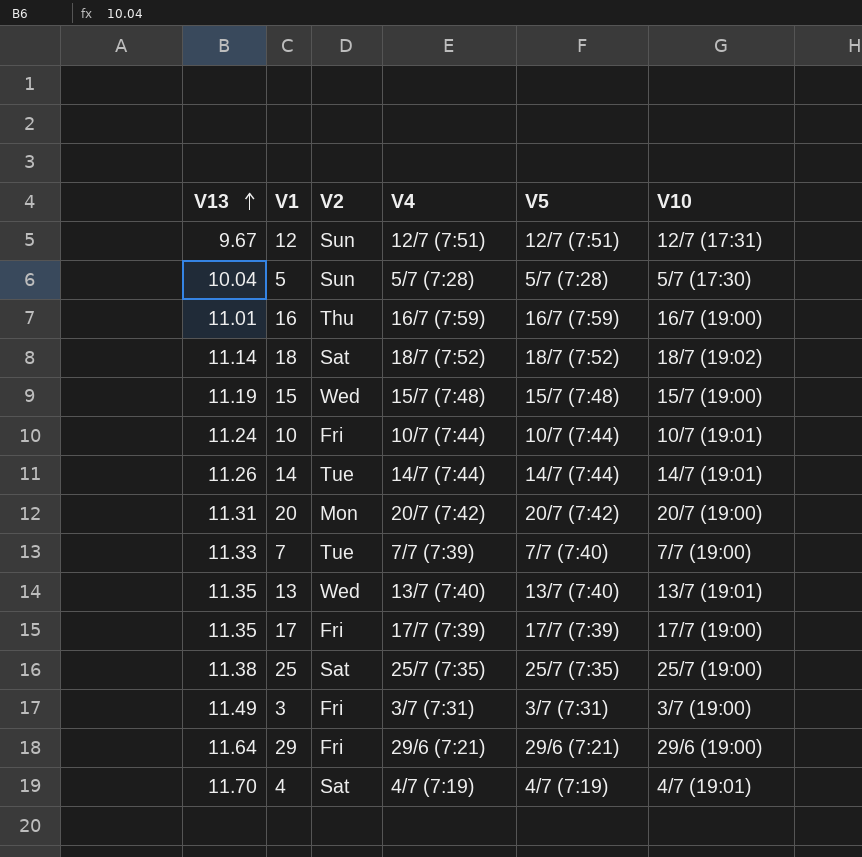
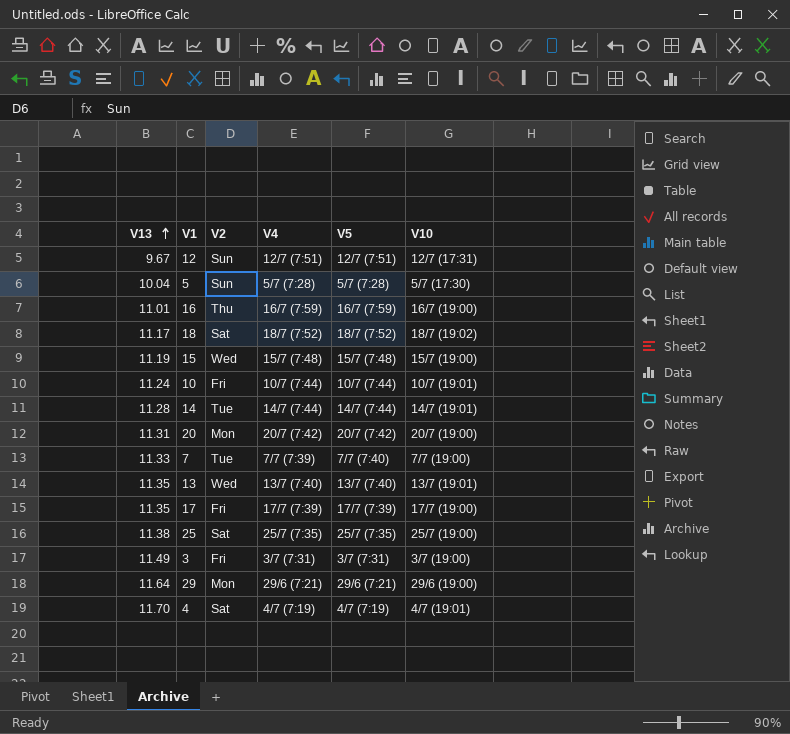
18 | V13: 11.14 -> 11.17
14 | V13: 11.26 -> 11.28
29 | V2: Fri -> Mon

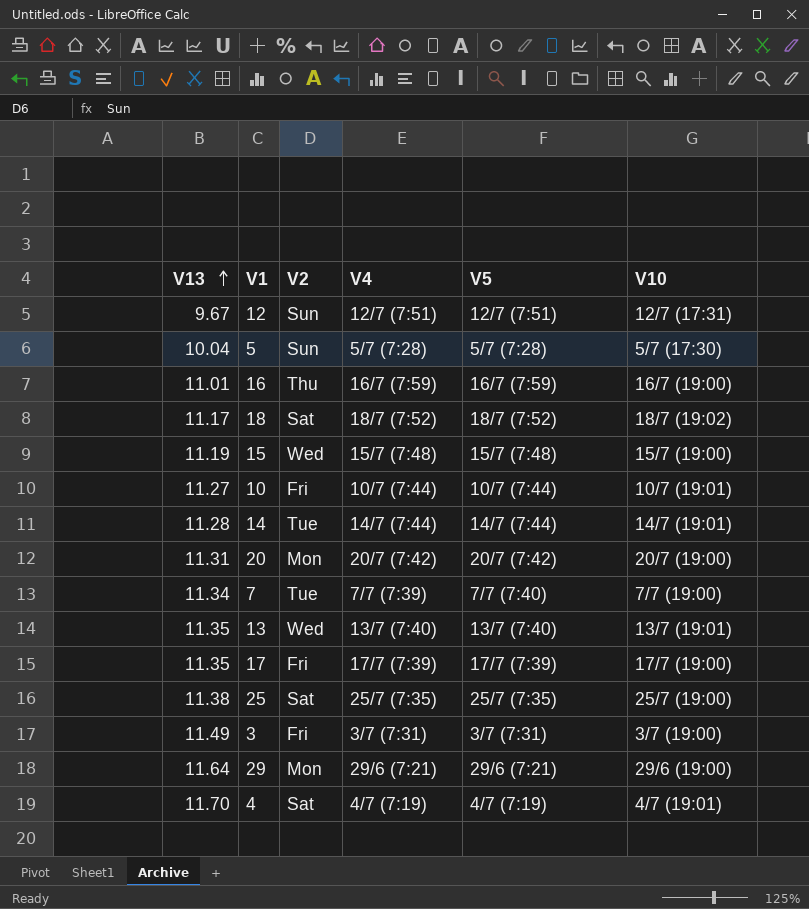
10 | V13: 11.24 -> 11.27
7 | V13: 11.33 -> 11.34

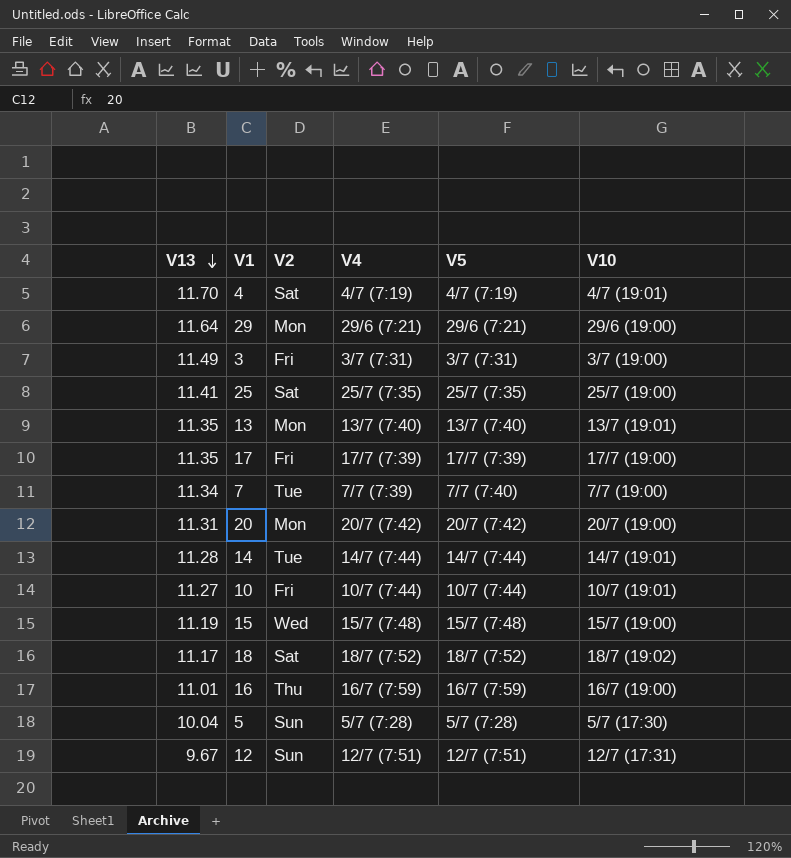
row order: V13 ascending -> V13 descending
25 | V13: 11.38 -> 11.41
13 | V2: Wed -> Mon

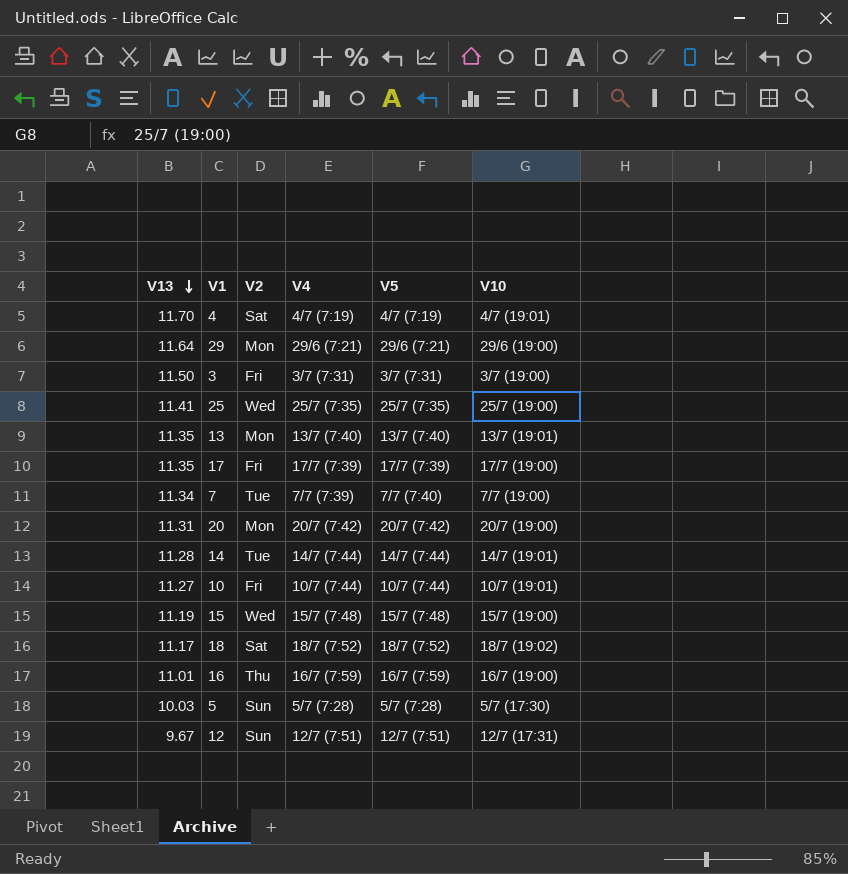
3 | V13: 11.49 -> 11.50
25 | V2: Sat -> Wed
5 | V13: 10.04 -> 10.03

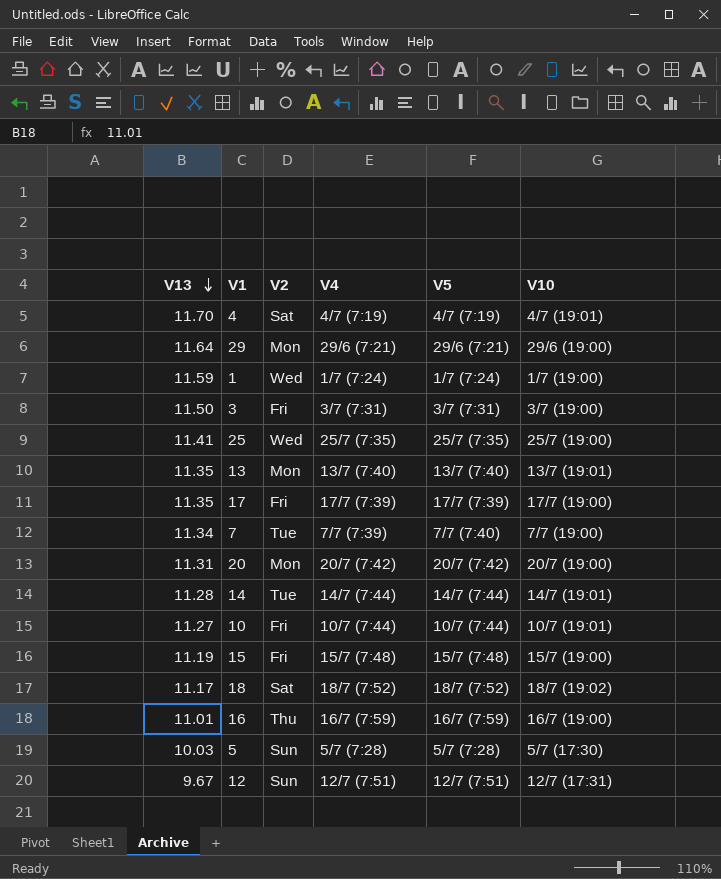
row 1: none -> 11.59 | Wed | 1/7 (7:24) | 1/7 (7:24) | 1/7 (19:00)
15 | V2: Wed -> Fri

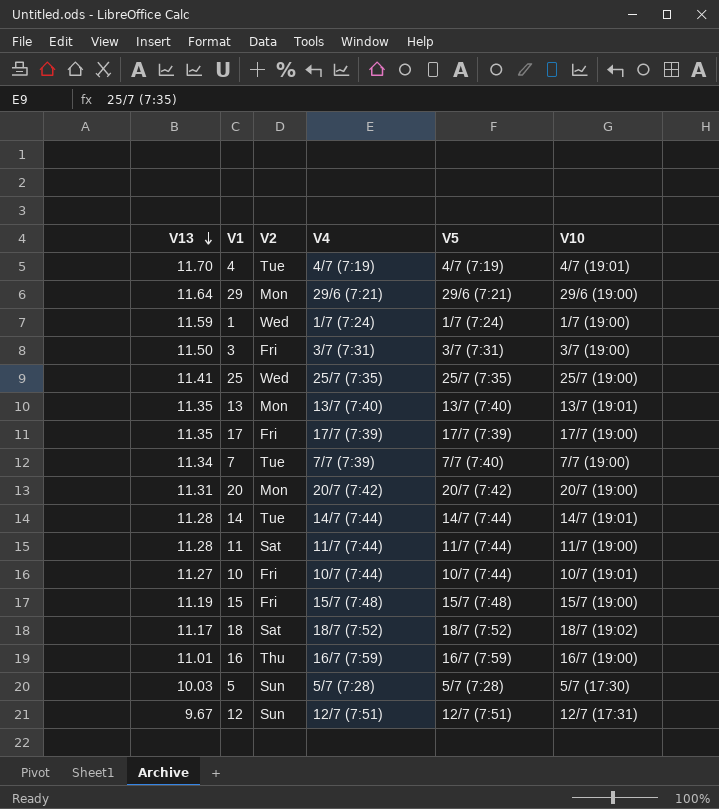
4 | V2: Sat -> Tue
row 11: none -> 11.28 | Sat | 11/7 (7:44) | 11/7 (7:44) | 11/7 (19:00)

